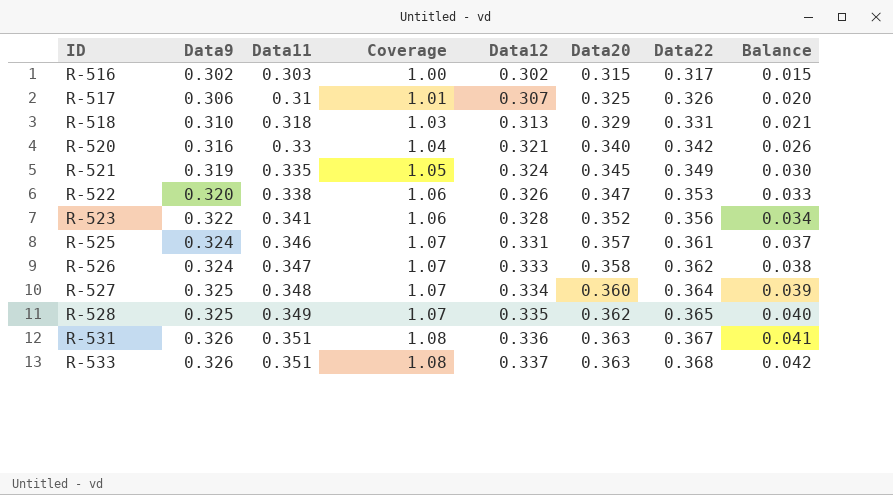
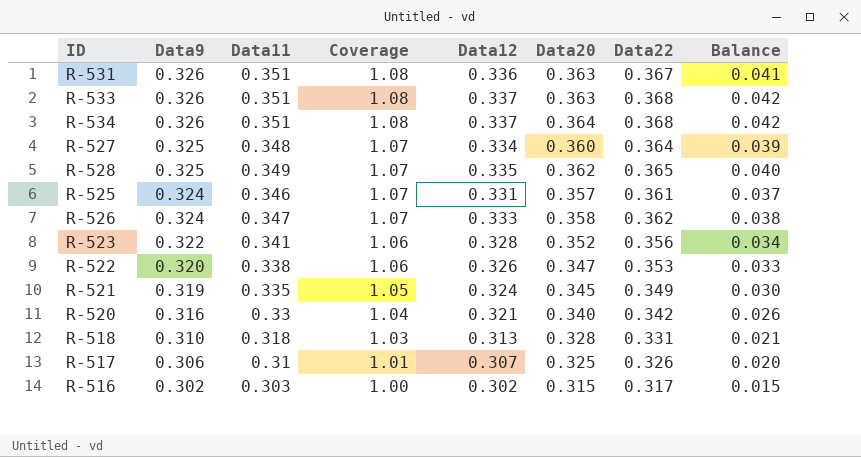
row order: ID ascending -> Data9 descending
row R-534: none -> 0.326 | 0.351 | 1.08 | 0.337 | 0.364 | 0.368 | 0.042
R-518 | Data20: 0.329 -> 0.328

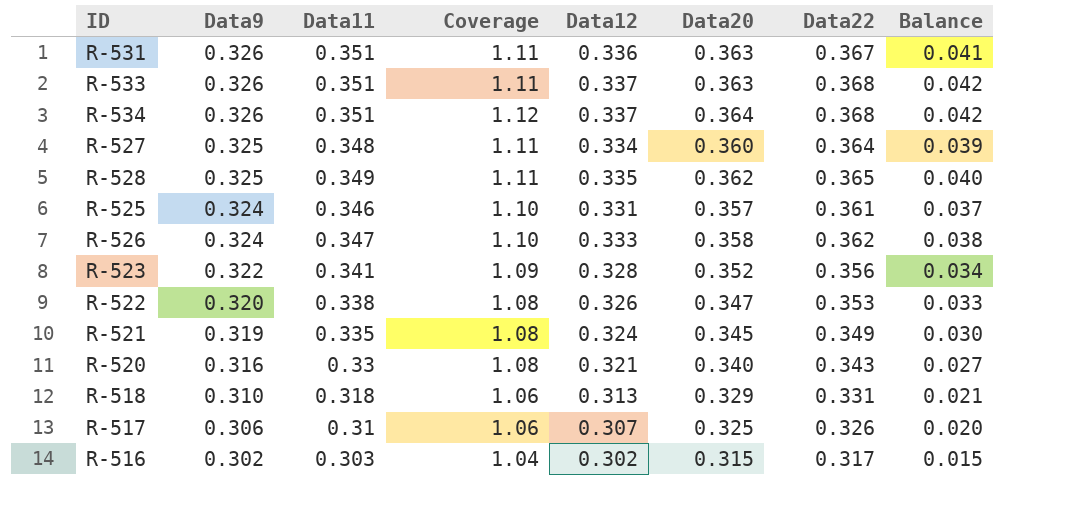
column Coverage | formula: [Data11] / [Data9] -> [Data20] / [Data9]
R-520 | Data22: 0.342 -> 0.343
R-520 | Balance: 0.026 -> 0.027
R-518 | Data20: 0.328 -> 0.329

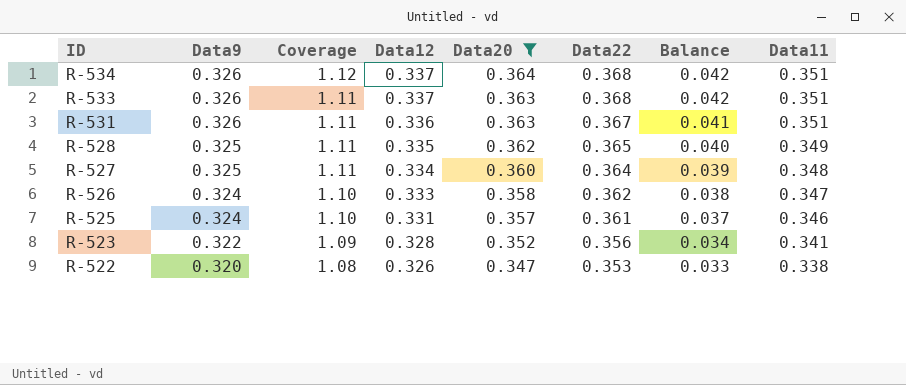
filter: none -> Data20 >= 0.347
row order: Data9 descending -> ID descending
column Data11 | position: 3 -> 8

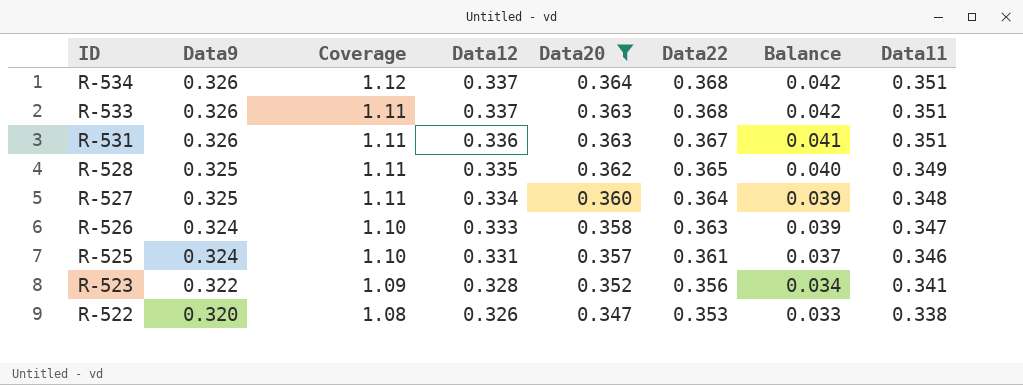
R-526 | Data22: 0.362 -> 0.363
R-526 | Balance: 0.038 -> 0.039

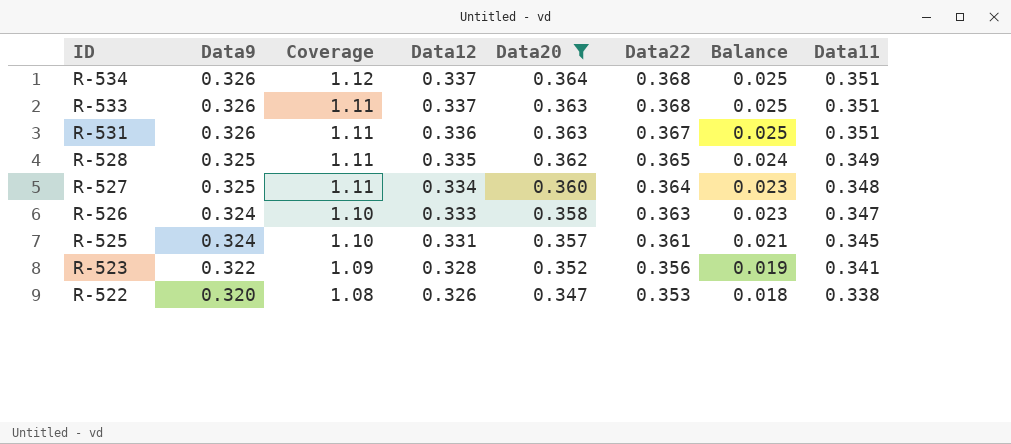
column Balance | formula: [Data22] - [Data9] -> [Data11] - [Data9]
R-525 | Data11: 0.346 -> 0.345

